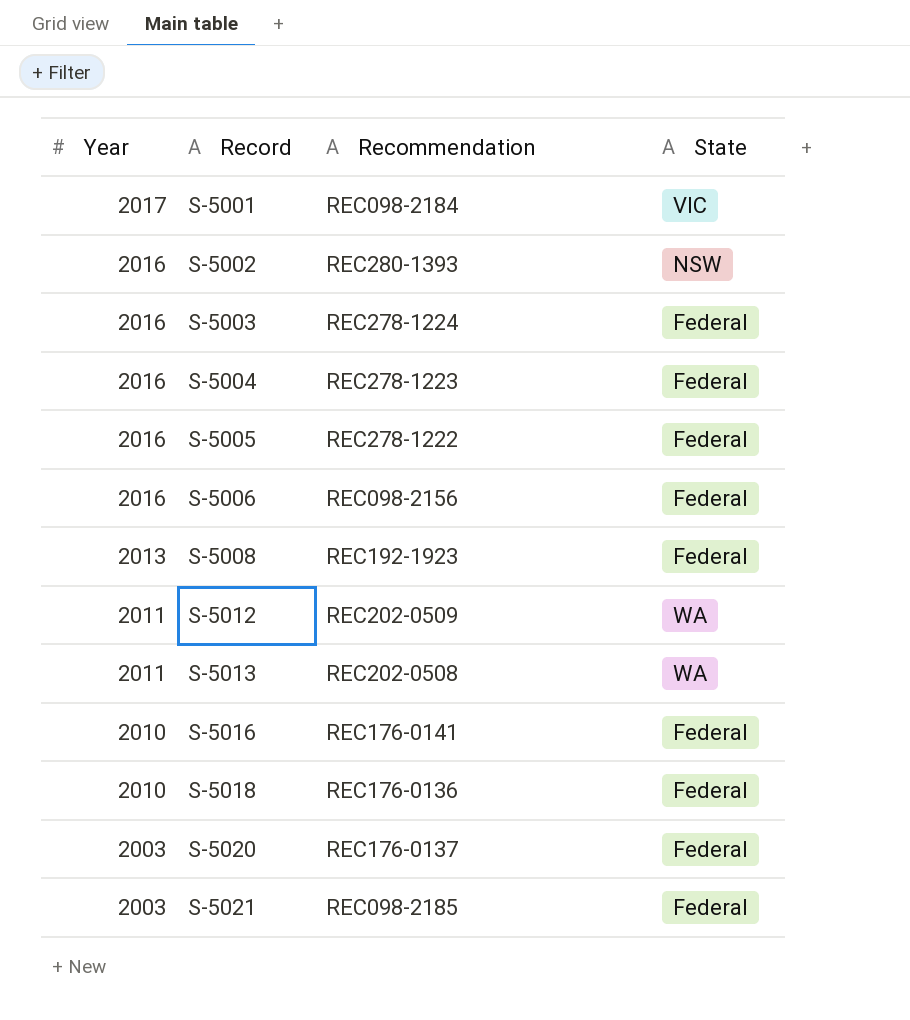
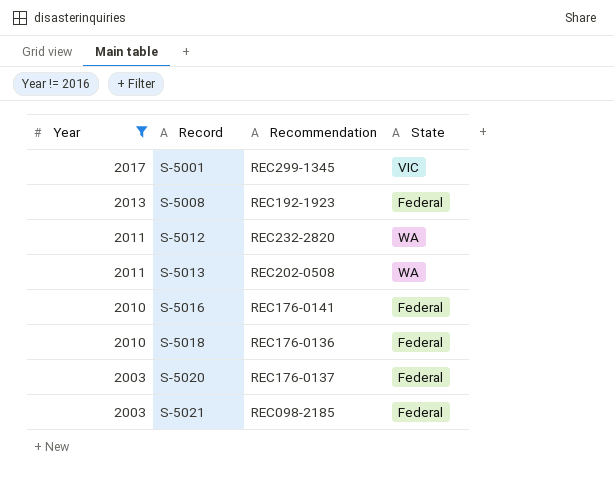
filter: none -> Year != 2016
S-5001 | Recommendation: REC098-2184 -> REC299-1345
S-5012 | Recommendation: REC202-0509 -> REC232-2820

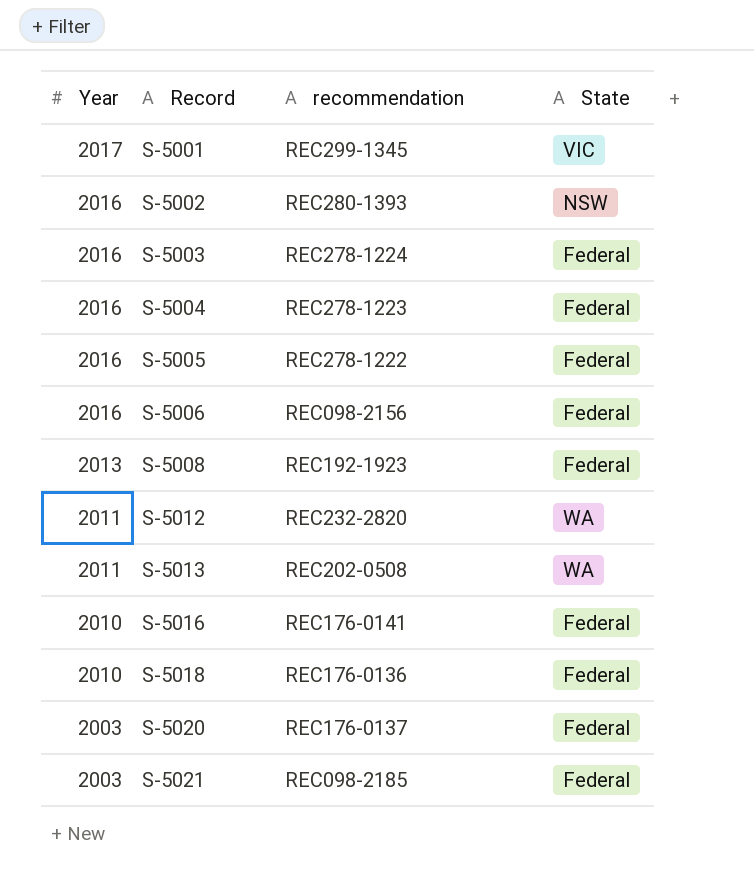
filter: Year != 2016 -> none
column name: Recommendation -> recommendation

